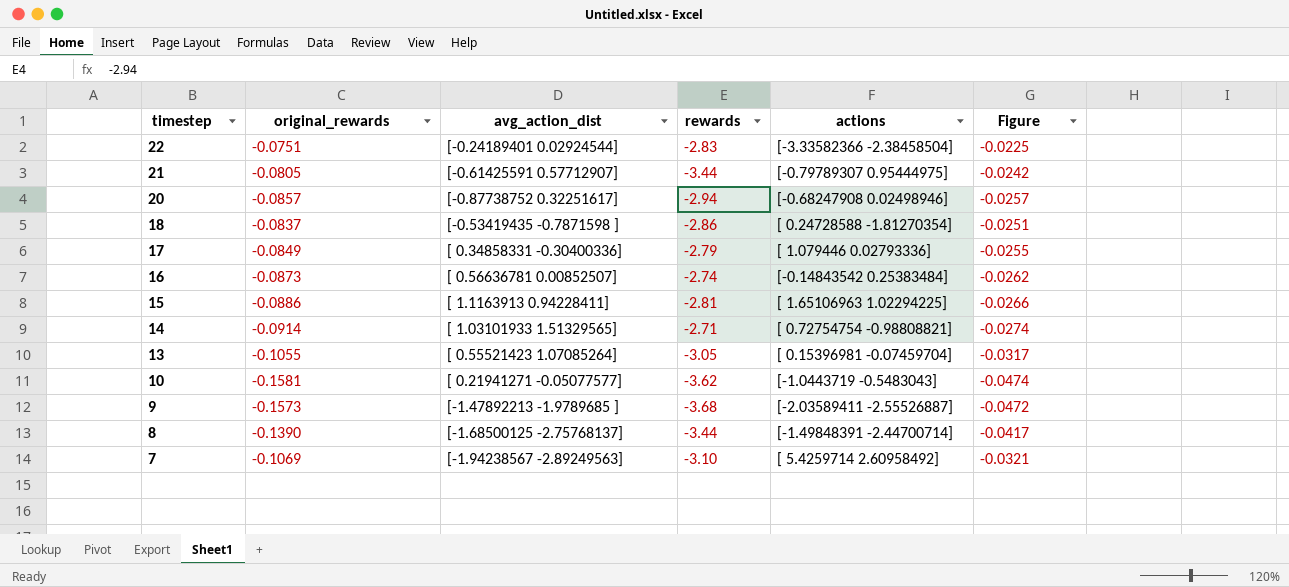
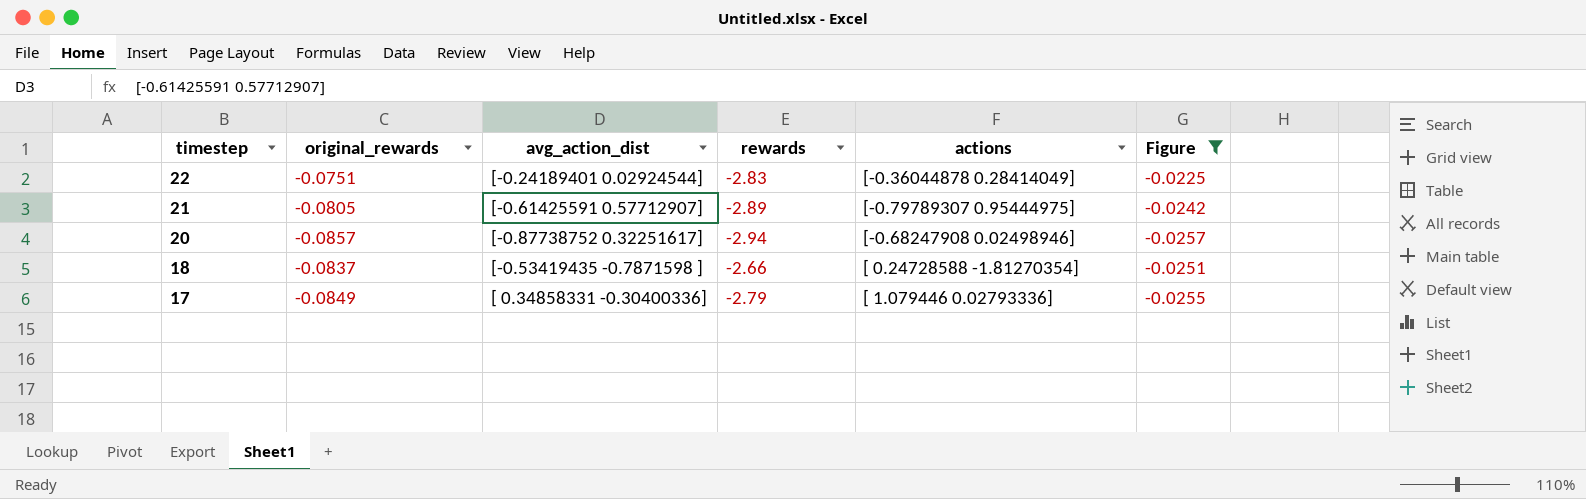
filter: none -> Figure >= -0.0257
22 | actions: [-3.33582366 -2.38458504] -> [-0.36044878 0.28414049]
21 | rewards: -3.44 -> -2.89
18 | rewards: -2.86 -> -2.66

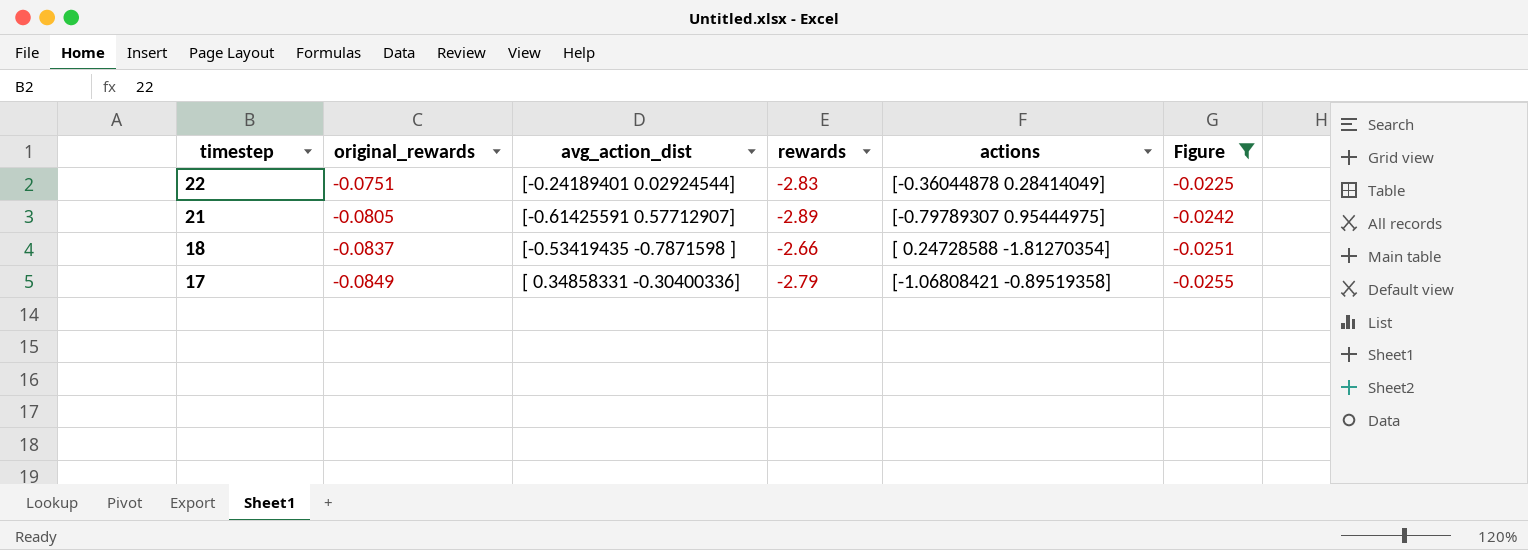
row 20: -0.0857 | [-0.87738752 0.32251617] | -2.94 | [-0.68247908 0.02498946] | -0.0257 -> none
17 | actions: [ 1.079446 0.02793336] -> [-1.06808421 -0.89519358]

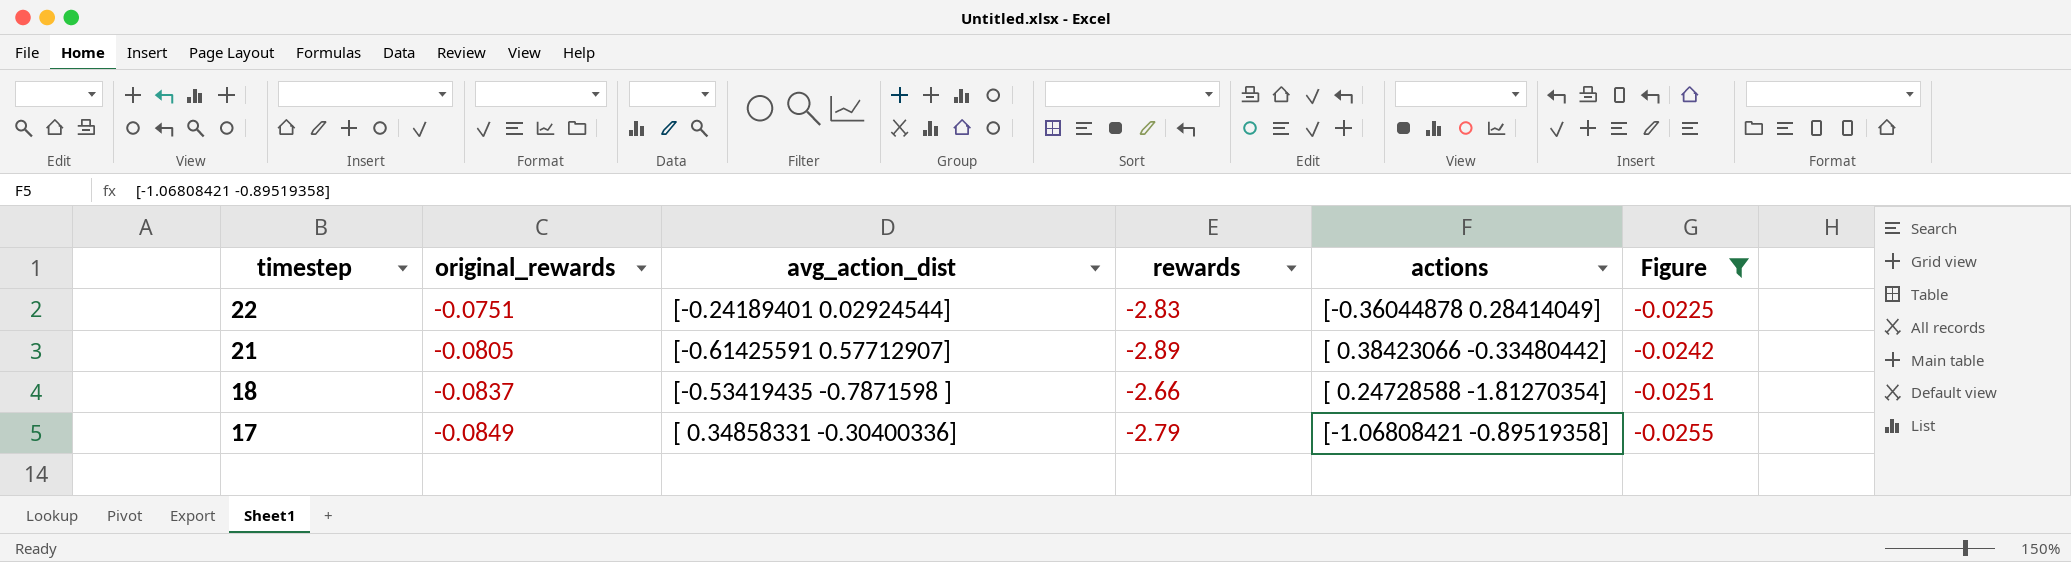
21 | actions: [-0.79789307 0.95444975] -> [ 0.38423066 -0.33480442]

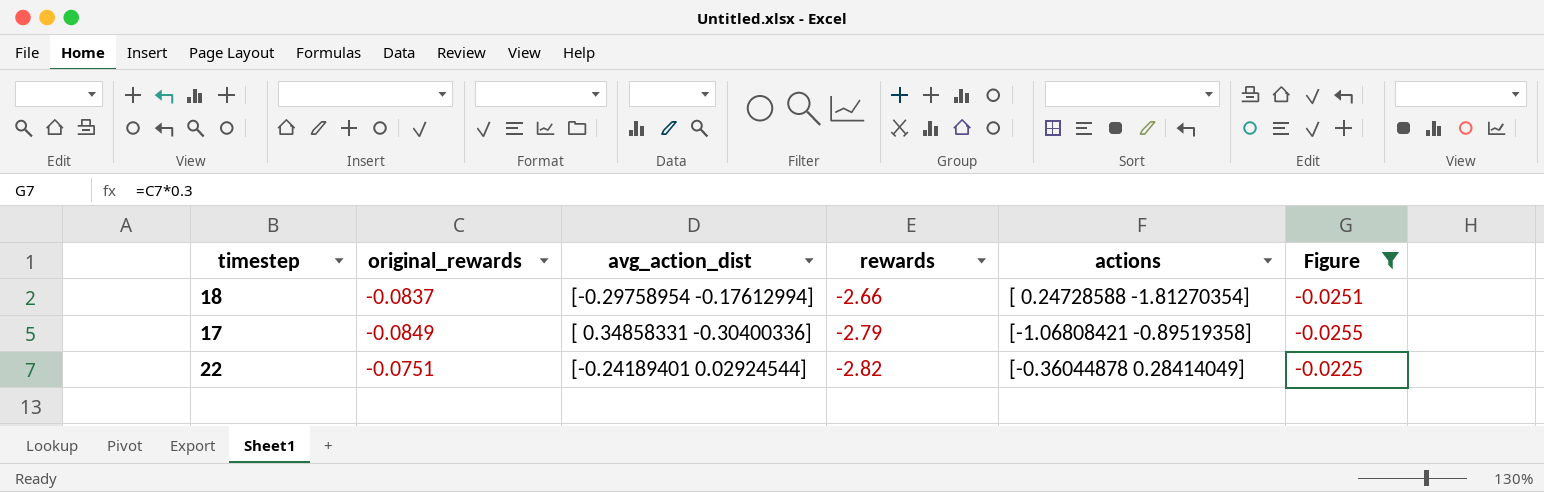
row order: timestep descending -> rewards descending
row 21: -0.0805 | [-0.61425591 0.57712907] | -2.89 | [ 0.38423066 -0.33480442] | -0.0242 -> none
18 | avg_action_dist: [-0.53419435 -0.7871598 ] -> [-0.29758954 -0.17612994]
22 | rewards: -2.83 -> -2.82

